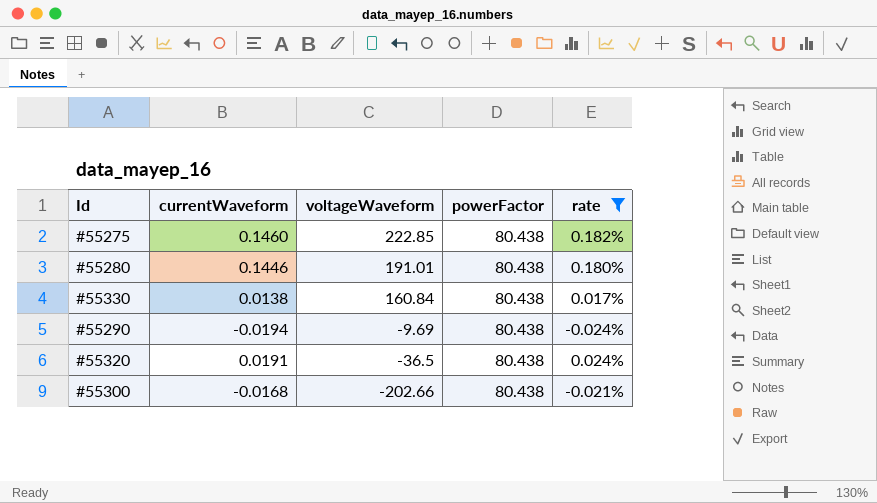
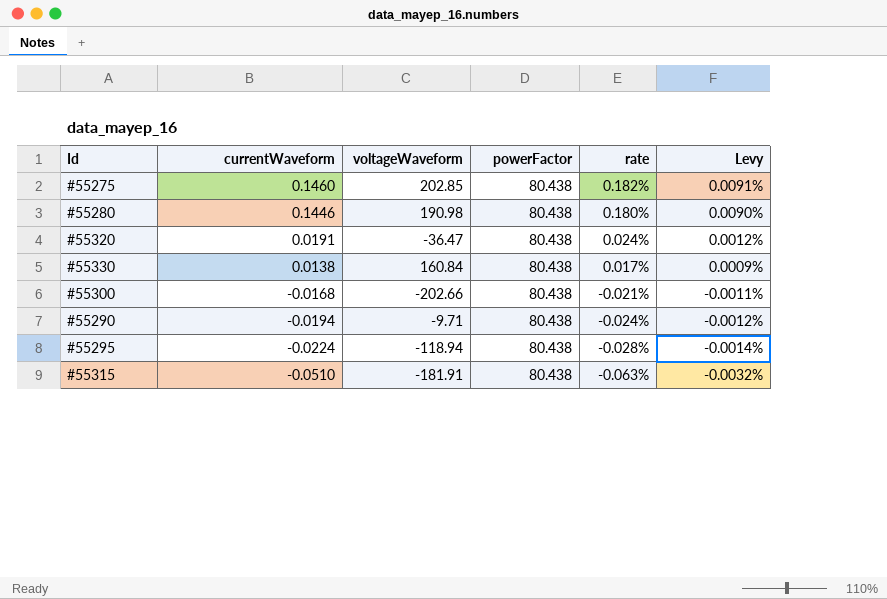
filter: rate >= -0.024% -> none
row order: voltageWaveform descending -> currentWaveform descending
column Levy | formula: none -> [rate] * 0.05
#55275 | voltageWaveform: 222.85 -> 202.85
#55280 | voltageWaveform: 191.01 -> 190.98
#55320 | voltageWaveform: -36.5 -> -36.47
#55290 | voltageWaveform: -9.69 -> -9.71

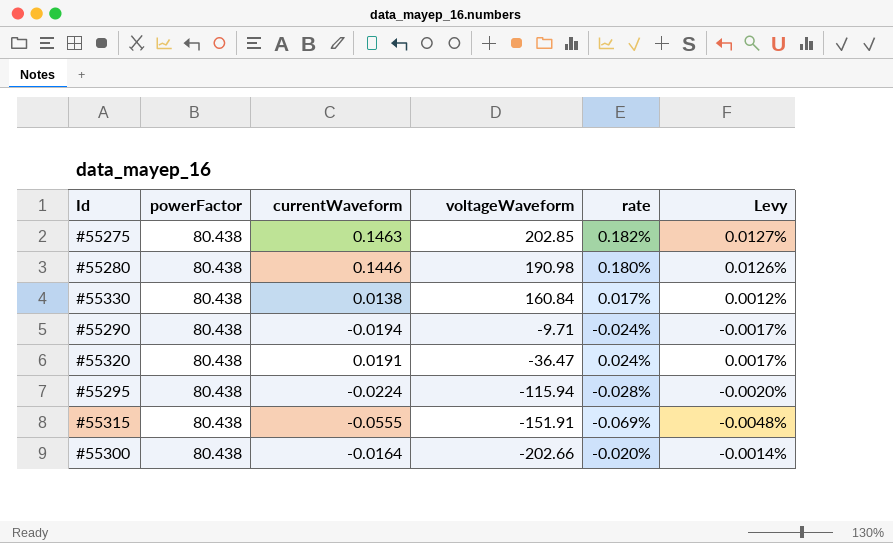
row order: currentWaveform descending -> voltageWaveform descending
column powerFactor | position: 4 -> 2
column Levy | formula: [rate] * 0.05 -> [rate] * 0.07
#55275 | currentWaveform: 0.1460 -> 0.1463
#55295 | voltageWaveform: -118.94 -> -115.94
#55315 | currentWaveform: -0.0510 -> -0.0555
#55315 | voltageWaveform: -181.91 -> -151.91
#55315 | rate: -0.063% -> -0.069%
#55300 | currentWaveform: -0.0168 -> -0.0164
#55300 | rate: -0.021% -> -0.020%

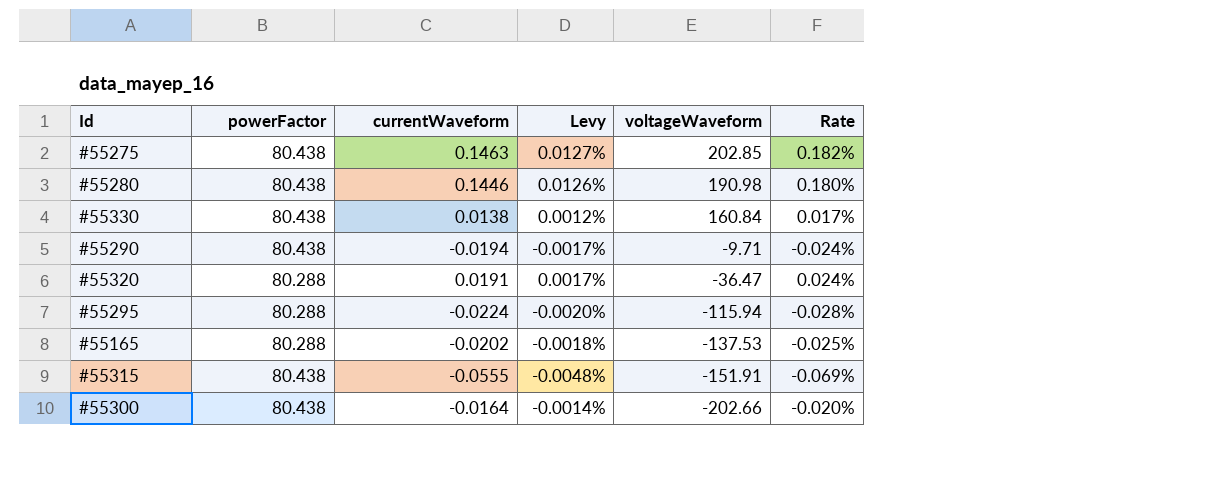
column Levy | position: 6 -> 4
column name: rate -> Rate
#55320 | powerFactor: 80.438 -> 80.288
#55295 | powerFactor: 80.438 -> 80.288
row #55165: none -> 80.288 | -0.0202 | -0.0018% | -137.53 | -0.025%

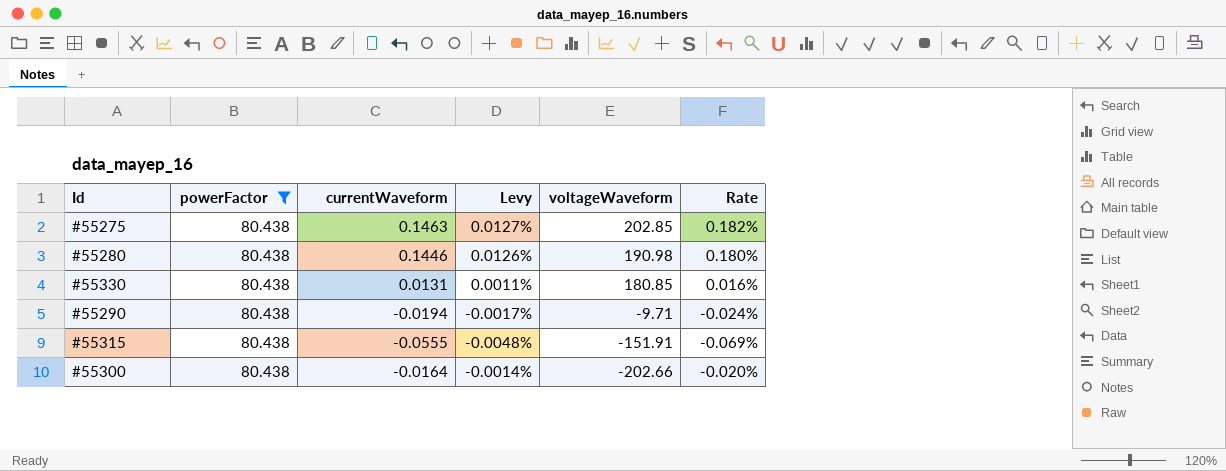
filter: none -> powerFactor = 80.438
#55330 | currentWaveform: 0.0138 -> 0.0131
#55330 | Levy: 0.0012% -> 0.0011%
#55330 | voltageWaveform: 160.84 -> 180.85
#55330 | Rate: 0.017% -> 0.016%

